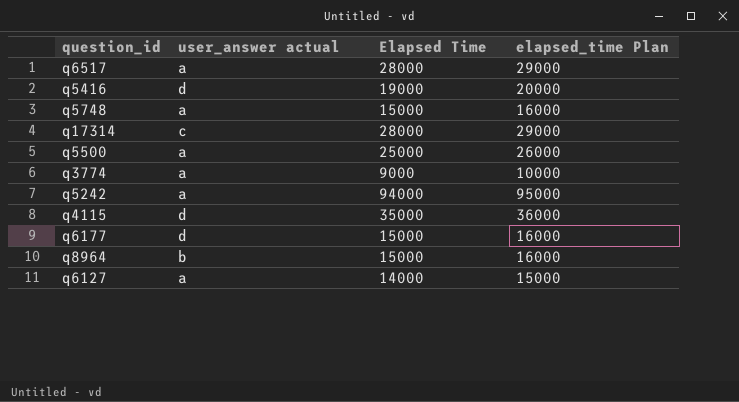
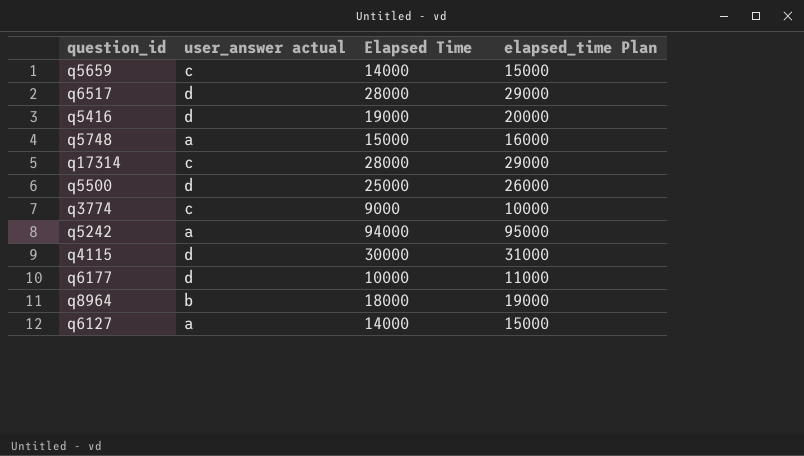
row q5659: none -> c | 14000 | 15000
q6517 | user_answer actual: a -> d
q5500 | user_answer actual: a -> d
q3774 | user_answer actual: a -> c
q4115 | Elapsed Time: 35000 -> 30000
q4115 | elapsed_time Plan: 36000 -> 31000
q6177 | Elapsed Time: 15000 -> 10000
q6177 | elapsed_time Plan: 16000 -> 11000
q8964 | Elapsed Time: 15000 -> 18000
q8964 | elapsed_time Plan: 16000 -> 19000

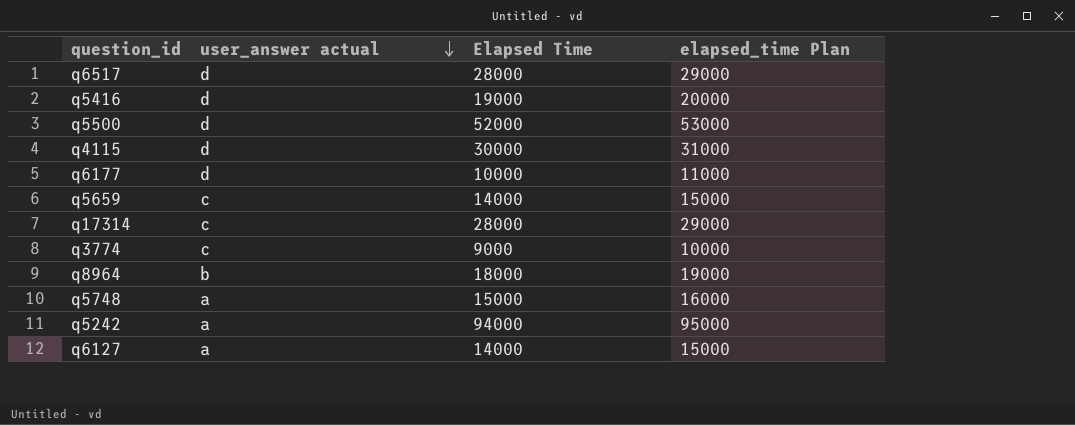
row order: none -> user_answer actual descending
q5500 | Elapsed Time: 25000 -> 52000
q5500 | elapsed_time Plan: 26000 -> 53000

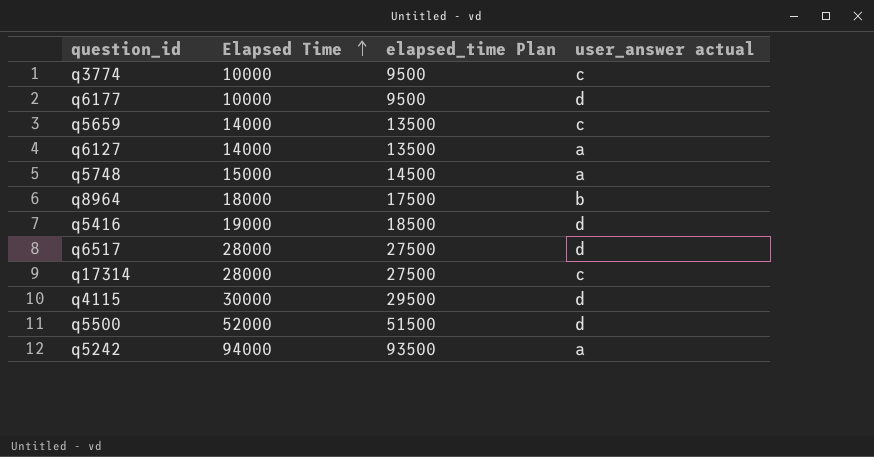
row order: user_answer actual descending -> Elapsed Time ascending
column elapsed_time Plan | formula: [Elapsed Time] + 1000 -> [Elapsed Time] - 500
column user_answer actual | position: 2 -> 4
q3774 | Elapsed Time: 9000 -> 10000

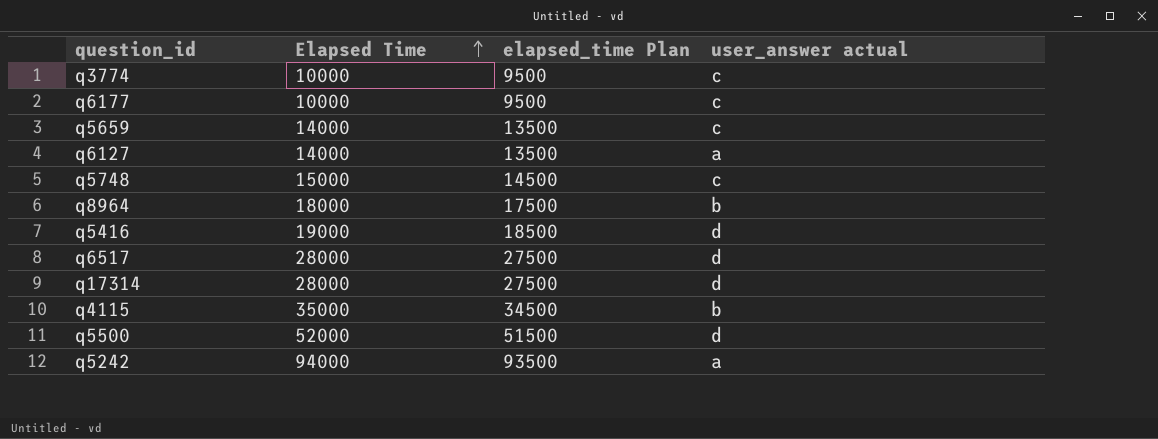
q6177 | user_answer actual: d -> c
q5748 | user_answer actual: a -> c
q17314 | user_answer actual: c -> d
q4115 | Elapsed Time: 30000 -> 35000
q4115 | elapsed_time Plan: 29500 -> 34500
q4115 | user_answer actual: d -> b

